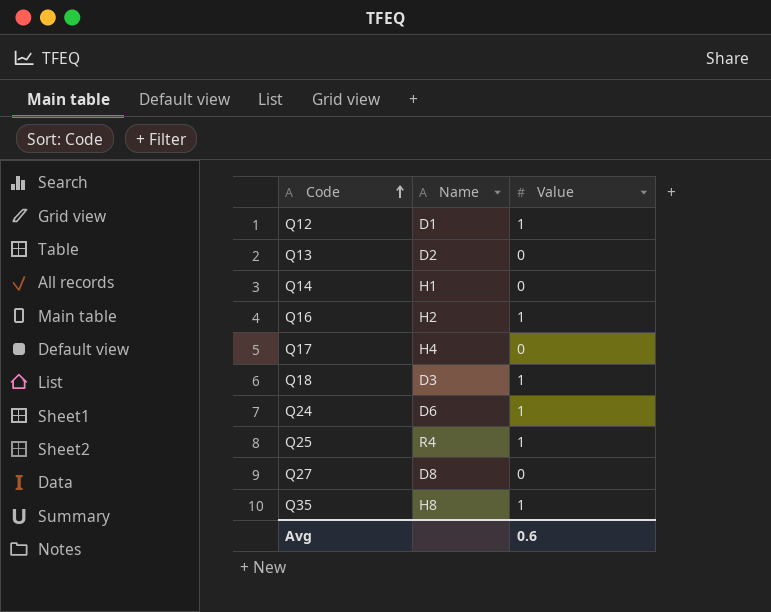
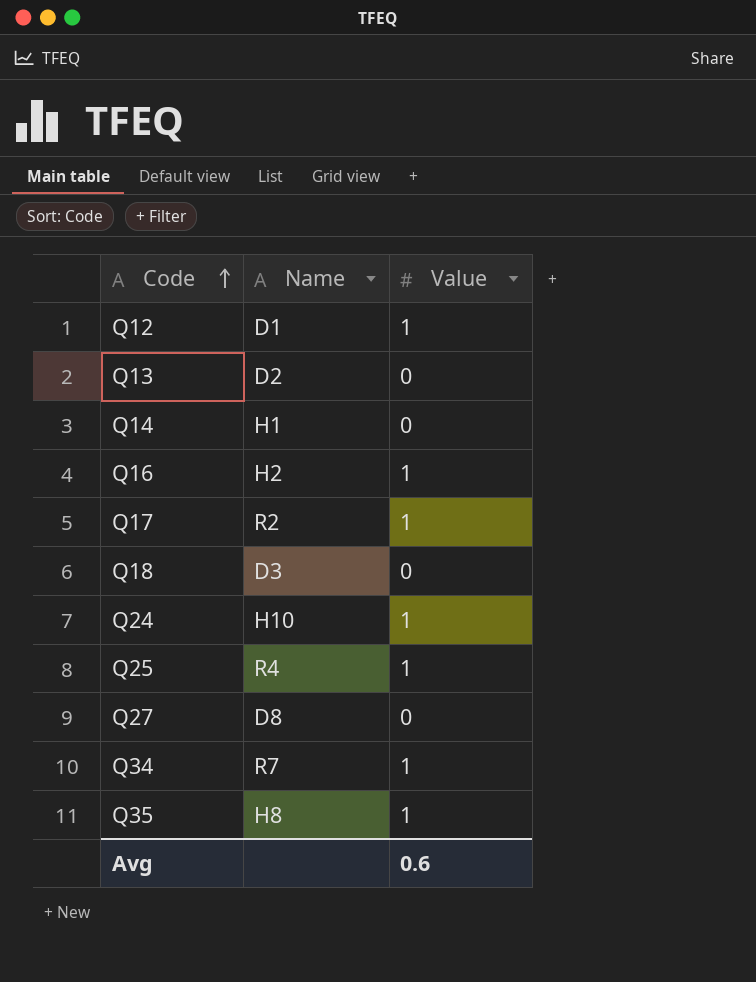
Q17 | Name: H4 -> R2
Q17 | Value: 0 -> 1
Q18 | Value: 1 -> 0
Q24 | Name: D6 -> H10
row Q34: none -> R7 | 1

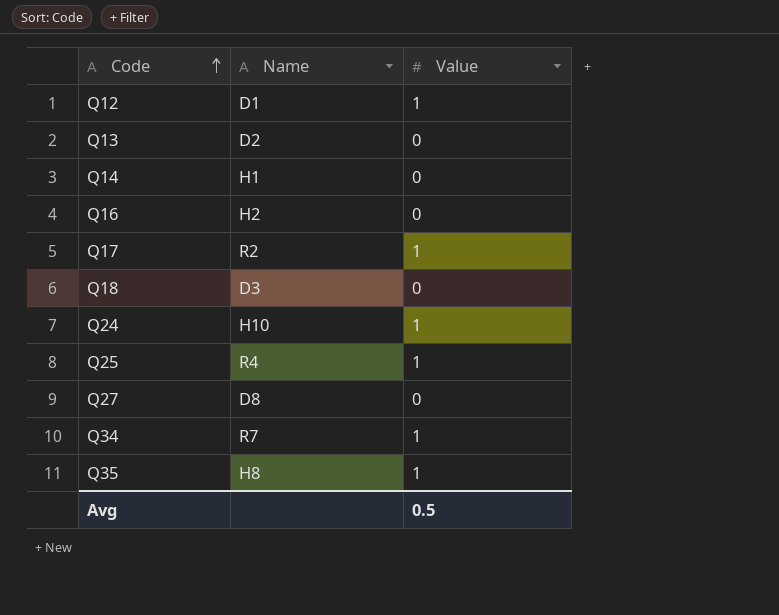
Q16 | Value: 1 -> 0
Avg | Value: 0.6 -> 0.5

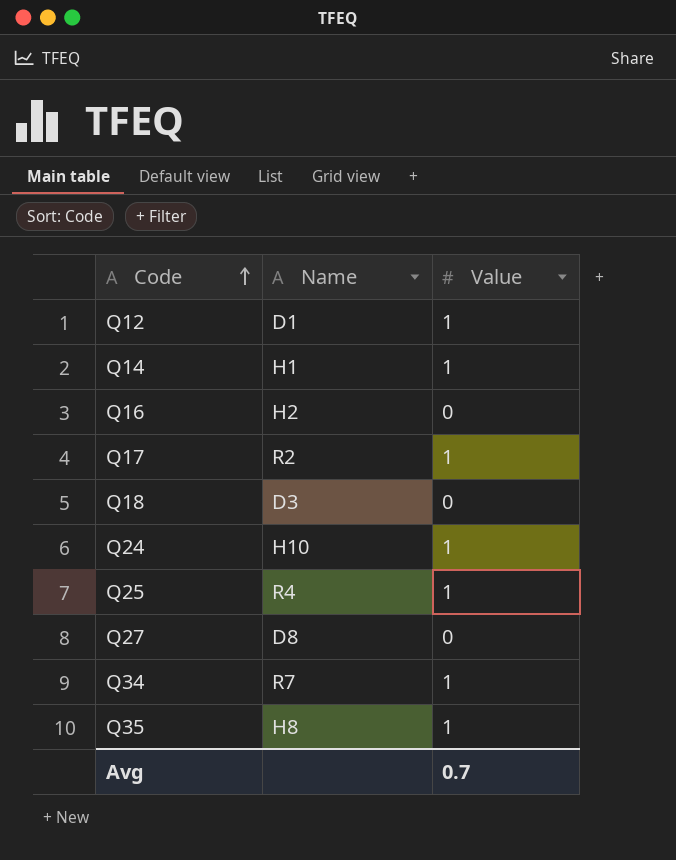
row Q13: D2 | 0 -> none
Q14 | Value: 0 -> 1
Avg | Value: 0.5 -> 0.7

